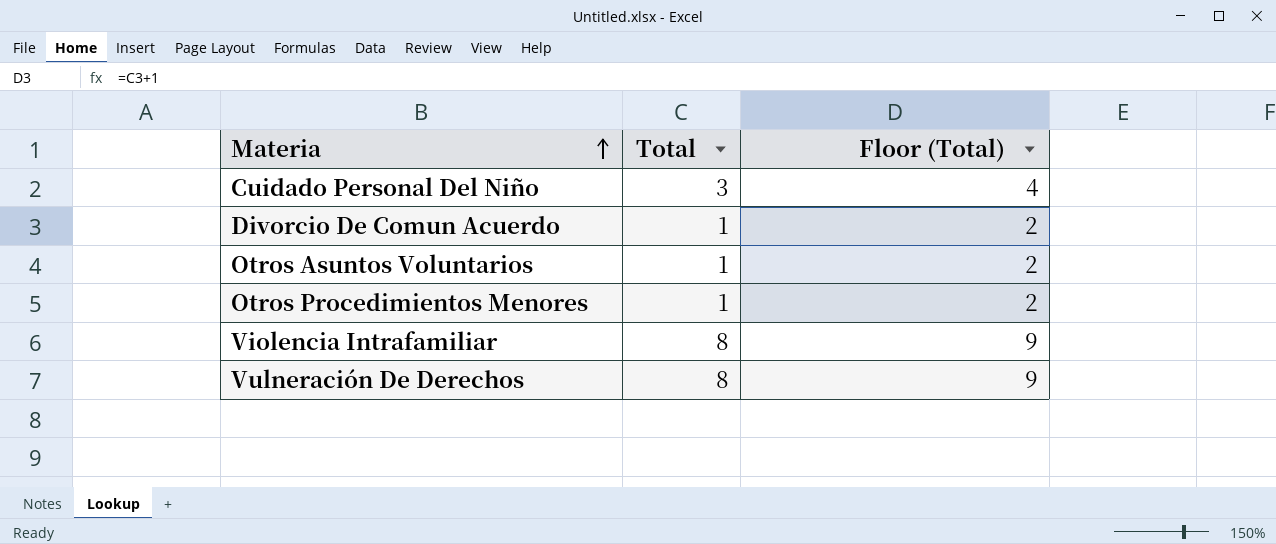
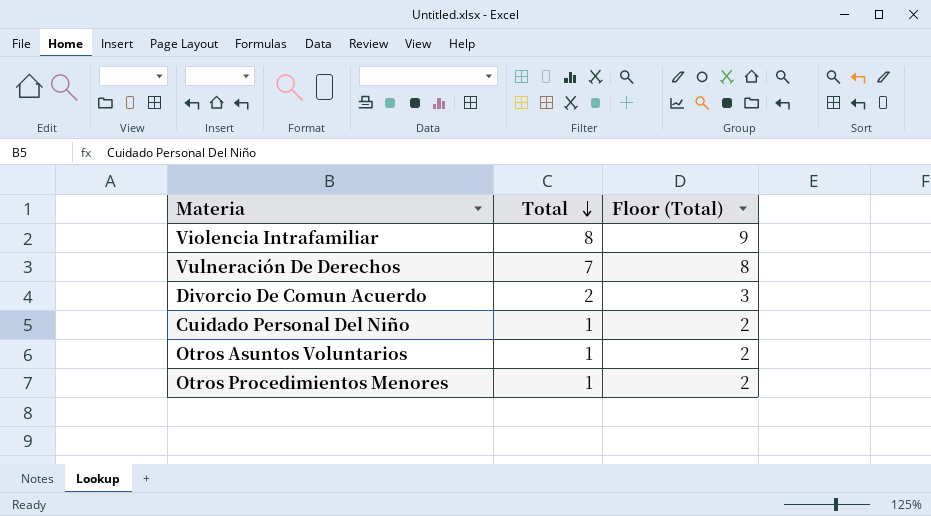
row order: Materia ascending -> Total descending
Vulneración De Derechos | Total: 8 -> 7
Vulneración De Derechos | Floor (Total): 9 -> 8
Divorcio De Comun Acuerdo | Total: 1 -> 2
Divorcio De Comun Acuerdo | Floor (Total): 2 -> 3
Cuidado Personal Del Niño | Total: 3 -> 1
Cuidado Personal Del Niño | Floor (Total): 4 -> 2

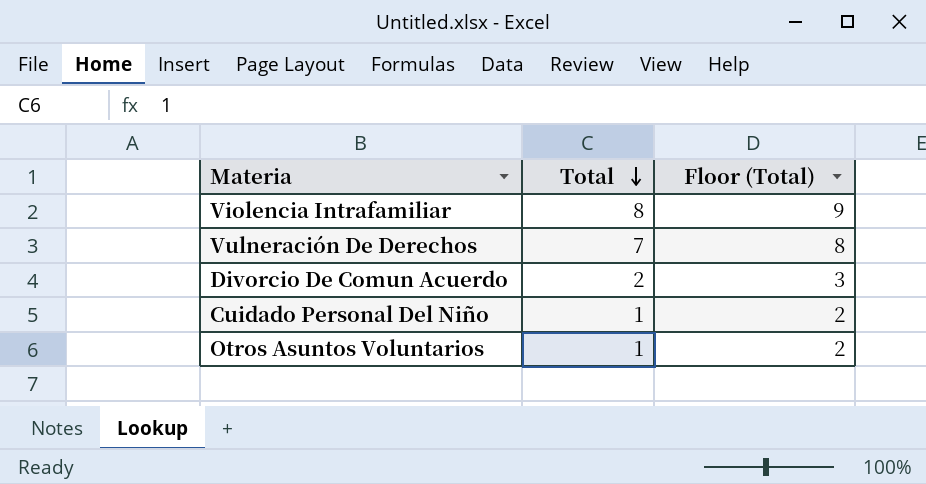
row Otros Procedimientos Menores: 1 | 2 -> none

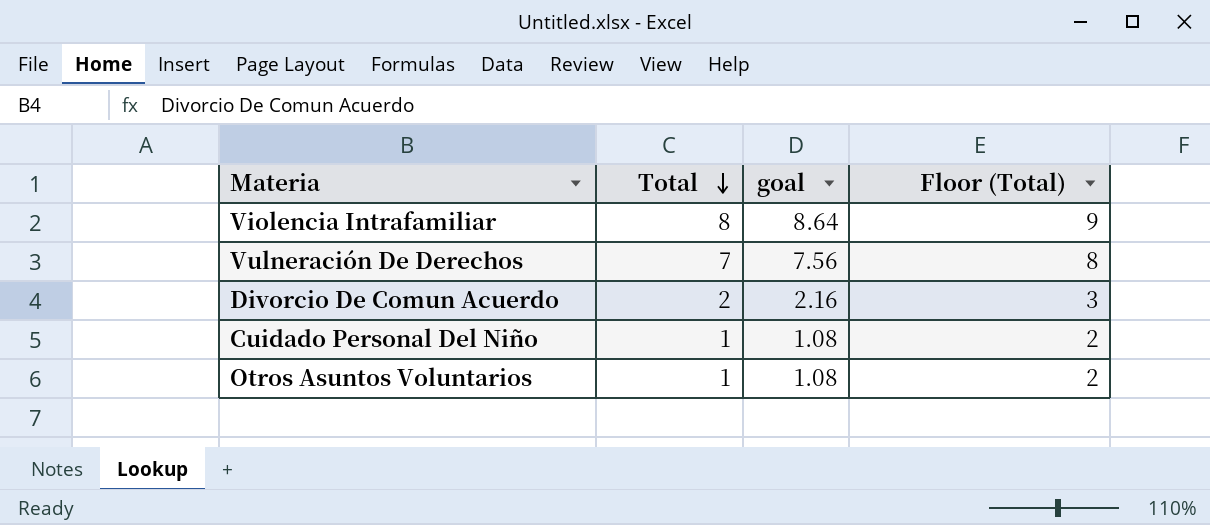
column goal | formula: none -> [Total] * 1.08

